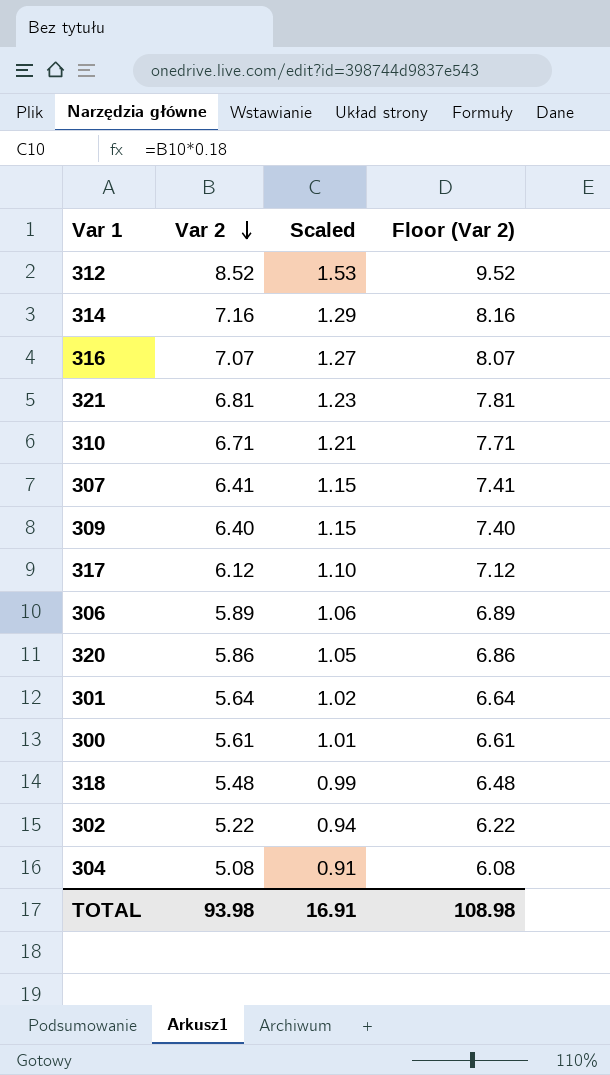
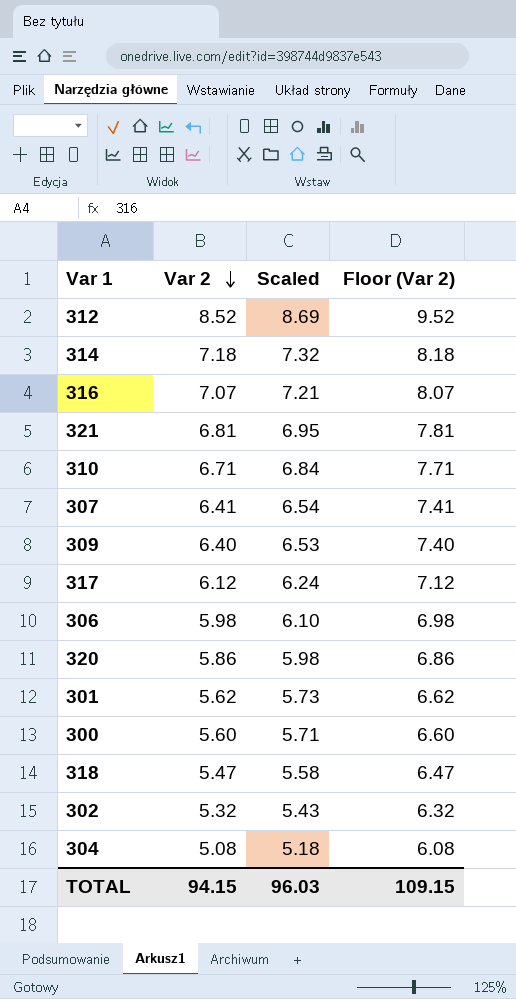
column Scaled | formula: [Var 2] * 0.18 -> [Var 2] * 1.02
314 | Var 2: 7.16 -> 7.18
314 | Floor (Var 2): 8.16 -> 8.18
306 | Var 2: 5.89 -> 5.98
306 | Floor (Var 2): 6.89 -> 6.98
301 | Var 2: 5.64 -> 5.62
301 | Floor (Var 2): 6.64 -> 6.62
300 | Var 2: 5.61 -> 5.60
300 | Floor (Var 2): 6.61 -> 6.60
318 | Var 2: 5.48 -> 5.47
318 | Floor (Var 2): 6.48 -> 6.47
302 | Var 2: 5.22 -> 5.32
302 | Floor (Var 2): 6.22 -> 6.32
TOTAL | Var 2: 93.98 -> 94.15
TOTAL | Scaled: 16.91 -> 96.03
TOTAL | Floor (Var 2): 108.98 -> 109.15

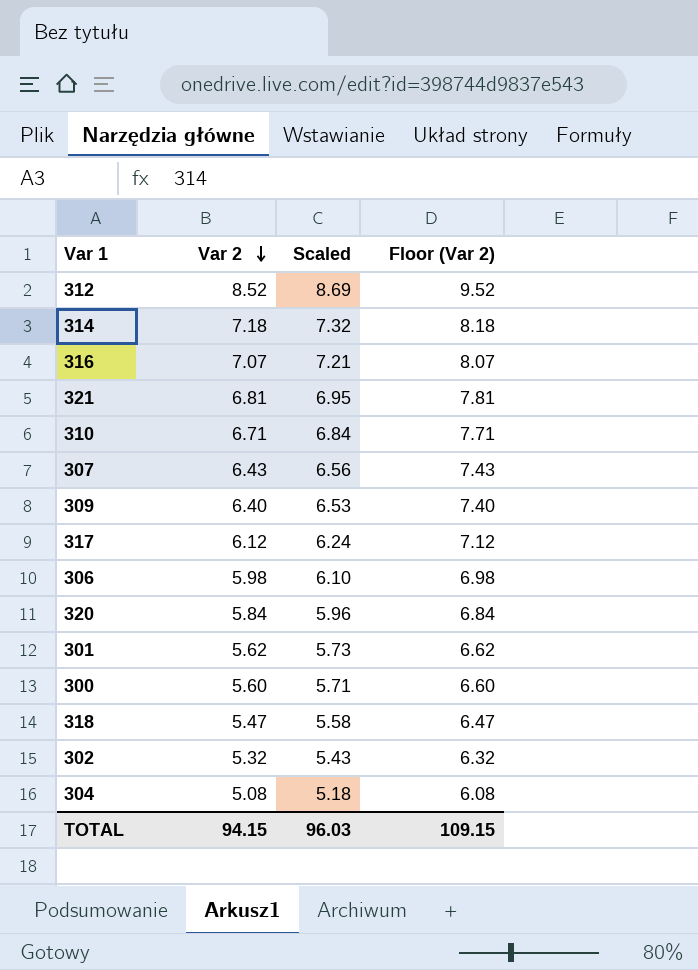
307 | Var 2: 6.41 -> 6.43
307 | Scaled: 6.54 -> 6.56
307 | Floor (Var 2): 7.41 -> 7.43
320 | Var 2: 5.86 -> 5.84
320 | Scaled: 5.98 -> 5.96
320 | Floor (Var 2): 6.86 -> 6.84

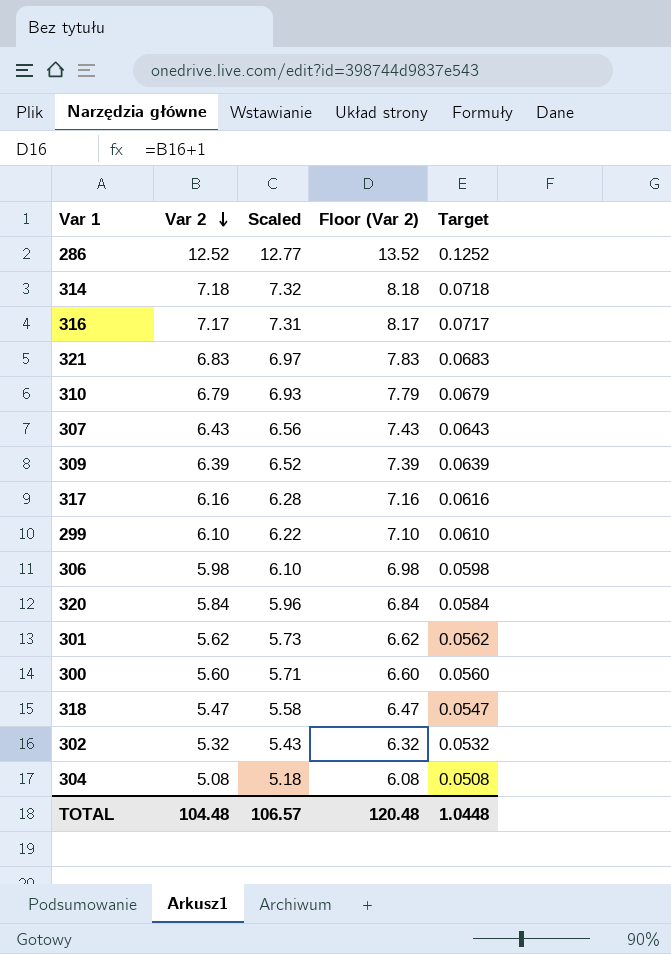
column Target | formula: none -> [Var 2] * 0.01
row 312: 8.52 | 8.69 | 9.52 -> none
row 286: none -> 12.52 | 12.77 | 13.52 | 0.1252
316 | Var 2: 7.07 -> 7.17
316 | Scaled: 7.21 -> 7.31
316 | Floor (Var 2): 8.07 -> 8.17
321 | Var 2: 6.81 -> 6.83
321 | Scaled: 6.95 -> 6.97
321 | Floor (Var 2): 7.81 -> 7.83
310 | Var 2: 6.71 -> 6.79
310 | Scaled: 6.84 -> 6.93
310 | Floor (Var 2): 7.71 -> 7.79
309 | Var 2: 6.40 -> 6.39
309 | Scaled: 6.53 -> 6.52
309 | Floor (Var 2): 7.40 -> 7.39
317 | Var 2: 6.12 -> 6.16
317 | Scaled: 6.24 -> 6.28
317 | Floor (Var 2): 7.12 -> 7.16
row 299: none -> 6.10 | 6.22 | 7.10 | 0.0610
TOTAL | Var 2: 94.15 -> 104.48
TOTAL | Scaled: 96.03 -> 106.57
TOTAL | Floor (Var 2): 109.15 -> 120.48

